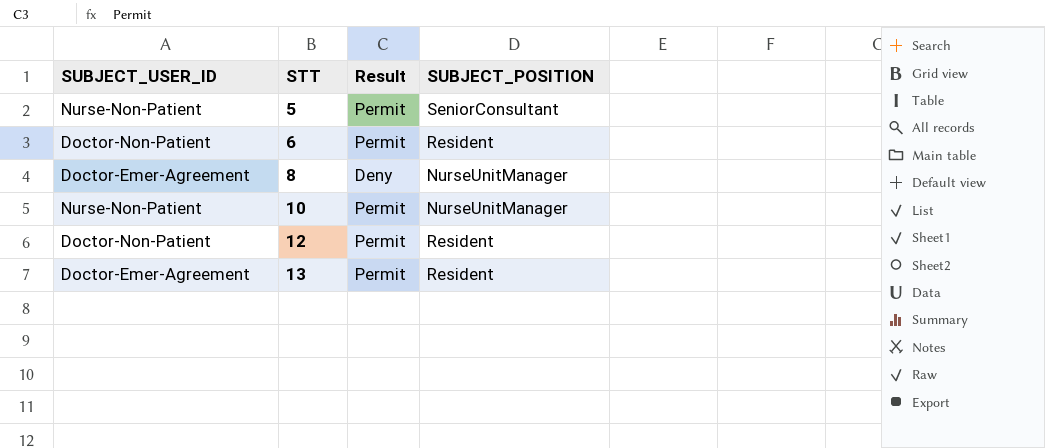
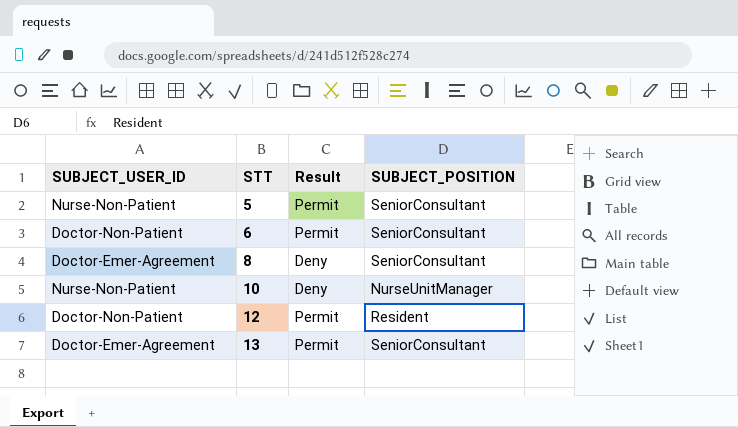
6 | SUBJECT_POSITION: Resident -> SeniorConsultant
8 | SUBJECT_POSITION: NurseUnitManager -> SeniorConsultant
10 | Result: Permit -> Deny
13 | SUBJECT_POSITION: Resident -> SeniorConsultant

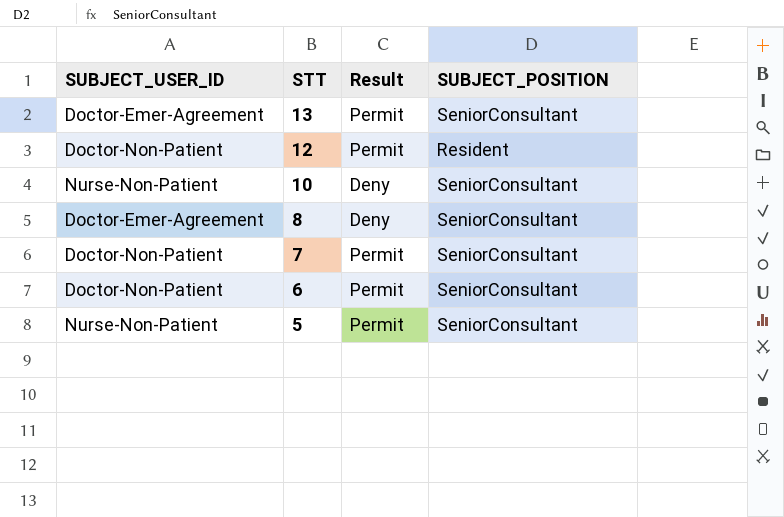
row order: STT ascending -> STT descending
10 | SUBJECT_POSITION: NurseUnitManager -> SeniorConsultant
row 7: none -> Doctor-Non-Patient | Permit | SeniorConsultant

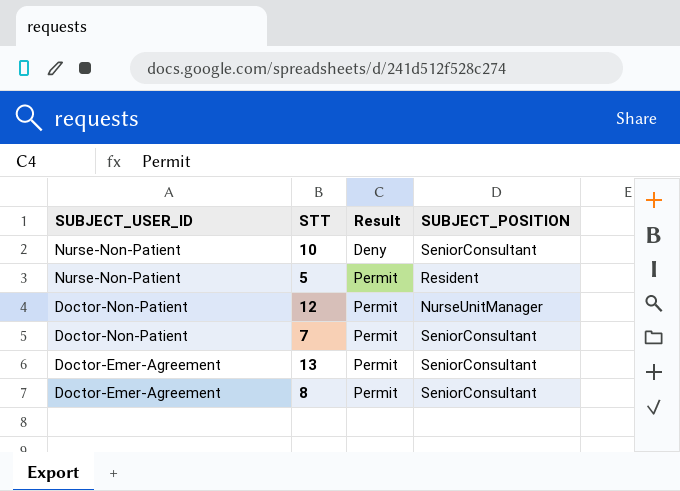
row order: STT descending -> SUBJECT_USER_ID descending
row 6: Doctor-Non-Patient | Permit | SeniorConsultant -> none
5 | SUBJECT_POSITION: SeniorConsultant -> Resident
12 | SUBJECT_POSITION: Resident -> NurseUnitManager
8 | Result: Deny -> Permit

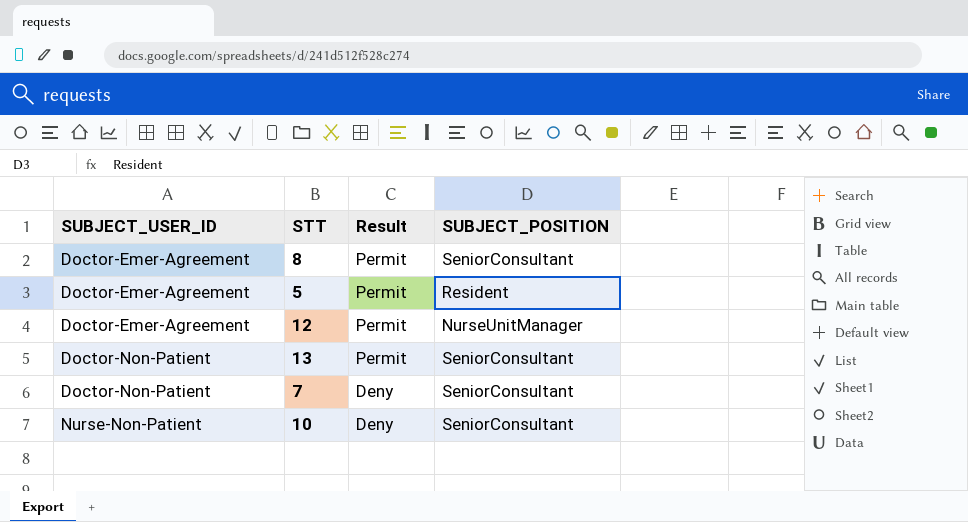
row order: SUBJECT_USER_ID descending -> SUBJECT_USER_ID ascending
5 | SUBJECT_USER_ID: Nurse-Non-Patient -> Doctor-Emer-Agreement
12 | SUBJECT_USER_ID: Doctor-Non-Patient -> Doctor-Emer-Agreement
13 | SUBJECT_USER_ID: Doctor-Emer-Agreement -> Doctor-Non-Patient
7 | Result: Permit -> Deny

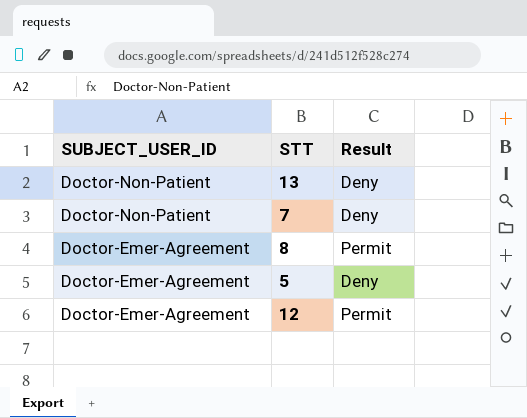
row order: SUBJECT_USER_ID ascending -> SUBJECT_USER_ID descending
column SUBJECT_POSITION | position: 4 -> none
row 10: Nurse-Non-Patient | Deny | SeniorConsultant -> none
13 | Result: Permit -> Deny
5 | Result: Permit -> Deny

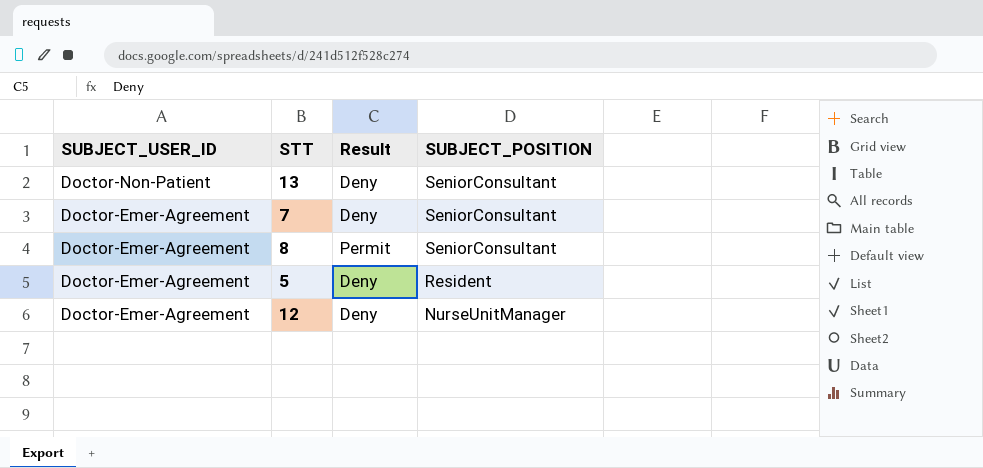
column SUBJECT_POSITION | position: none -> 4
7 | SUBJECT_USER_ID: Doctor-Non-Patient -> Doctor-Emer-Agreement
12 | Result: Permit -> Deny

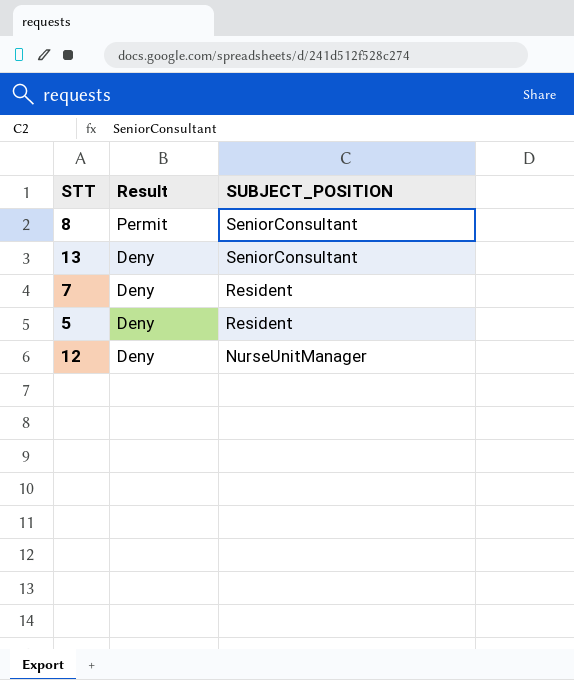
row order: SUBJECT_USER_ID descending -> Result descending
column SUBJECT_USER_ID | position: 1 -> none
7 | SUBJECT_POSITION: SeniorConsultant -> Resident

